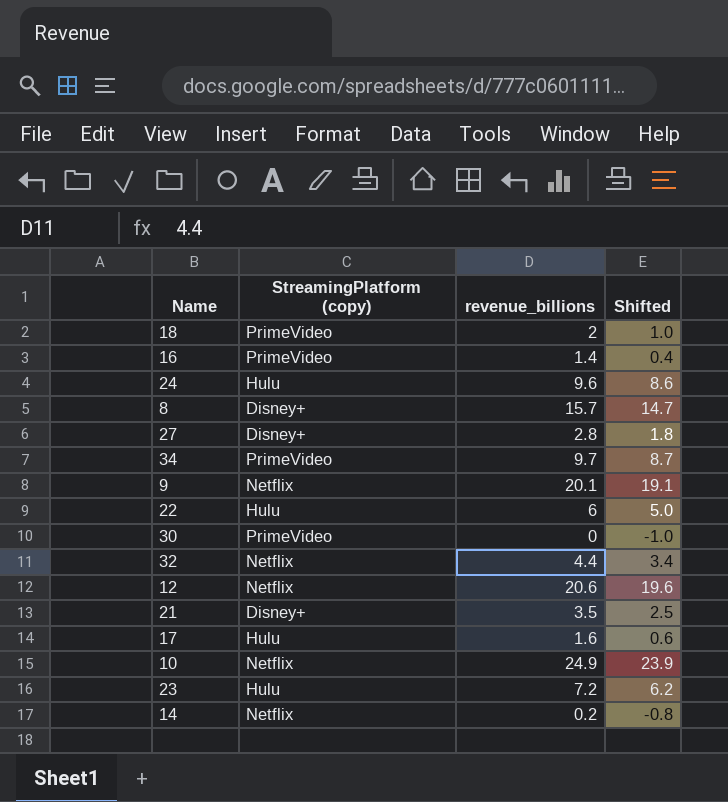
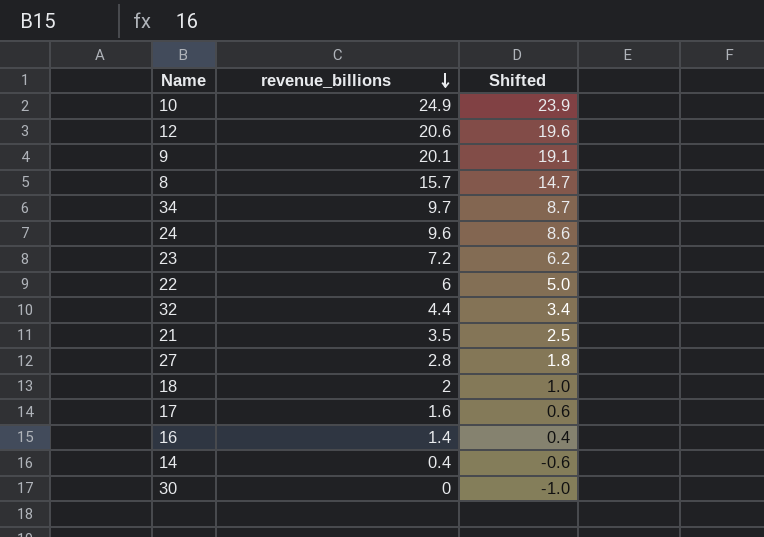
row order: none -> revenue_billions descending
column StreamingPlatform (copy) | position: 2 -> none
14 | revenue_billions: 0.2 -> 0.4
14 | Shifted: -0.8 -> -0.6

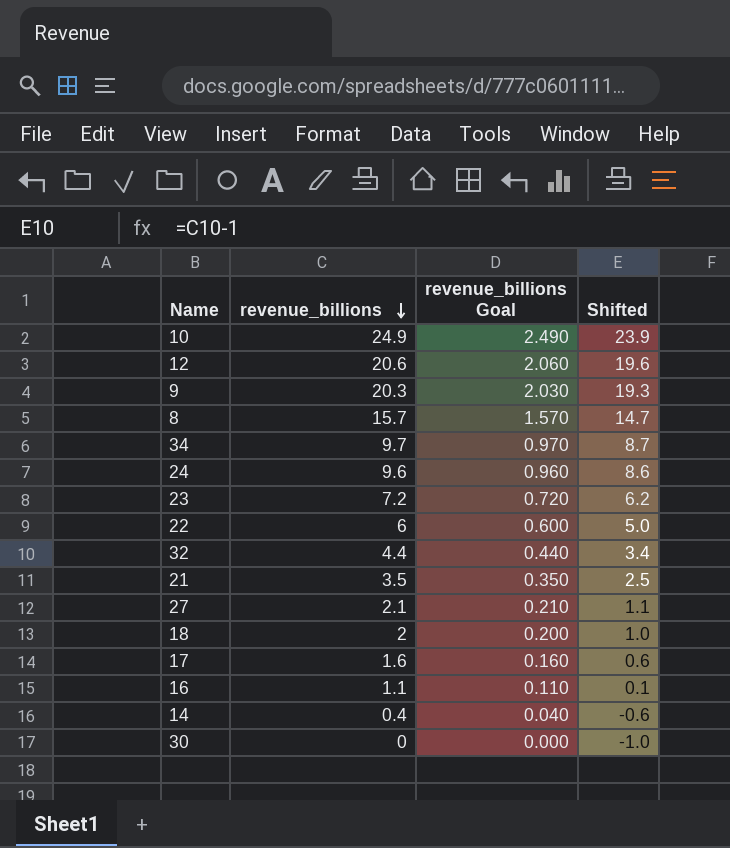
column revenue_billions Goal | formula: none -> [revenue_billions] * 0.1
9 | revenue_billions: 20.1 -> 20.3
9 | Shifted: 19.1 -> 19.3
27 | revenue_billions: 2.8 -> 2.1
27 | Shifted: 1.8 -> 1.1
16 | revenue_billions: 1.4 -> 1.1
16 | Shifted: 0.4 -> 0.1

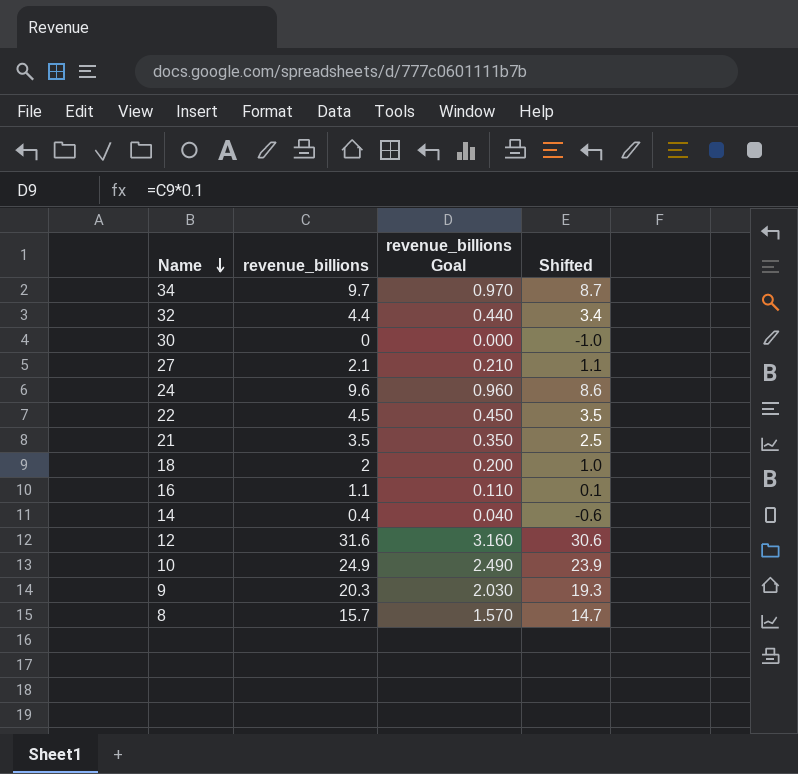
row order: revenue_billions descending -> Name descending
row 23: 7.2 | 0.720 | 6.2 -> none
row 17: 1.6 | 0.160 | 0.6 -> none
22 | revenue_billions: 6 -> 4.5
22 | revenue_billions Goal: 0.600 -> 0.450
22 | Shifted: 5.0 -> 3.5
12 | revenue_billions: 20.6 -> 31.6
12 | revenue_billions Goal: 2.060 -> 3.160
12 | Shifted: 19.6 -> 30.6

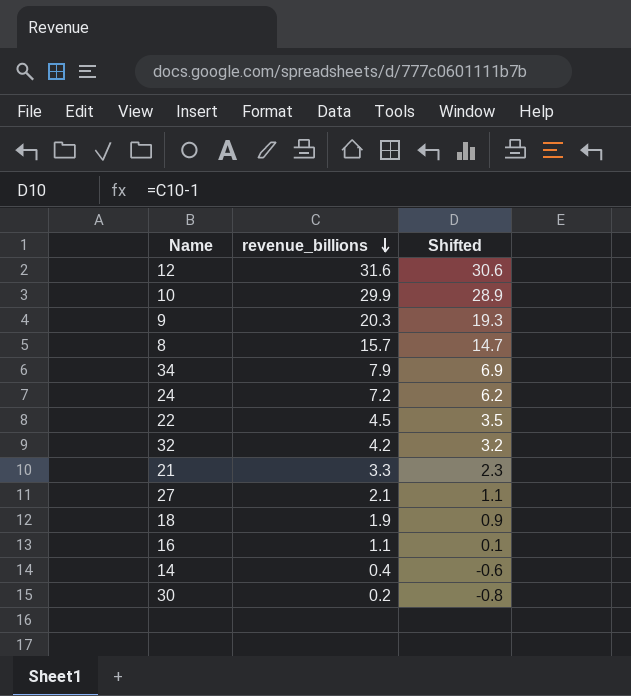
row order: Name descending -> revenue_billions descending
column revenue_billions Goal | formula: [revenue_billions] * 0.1 -> none
10 | revenue_billions: 24.9 -> 29.9
10 | Shifted: 23.9 -> 28.9
34 | revenue_billions: 9.7 -> 7.9
34 | Shifted: 8.7 -> 6.9
24 | revenue_billions: 9.6 -> 7.2
24 | Shifted: 8.6 -> 6.2
32 | revenue_billions: 4.4 -> 4.2
32 | Shifted: 3.4 -> 3.2
21 | revenue_billions: 3.5 -> 3.3
21 | Shifted: 2.5 -> 2.3
18 | revenue_billions: 2 -> 1.9
18 | Shifted: 1.0 -> 0.9
30 | revenue_billions: 0 -> 0.2
30 | Shifted: -1.0 -> -0.8

